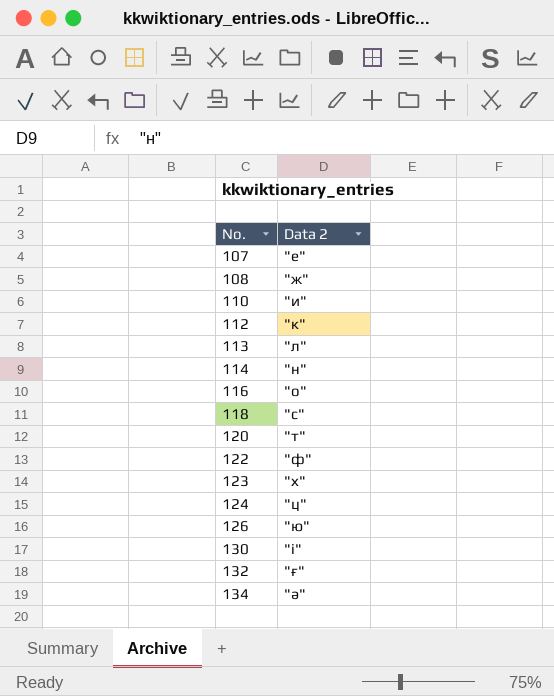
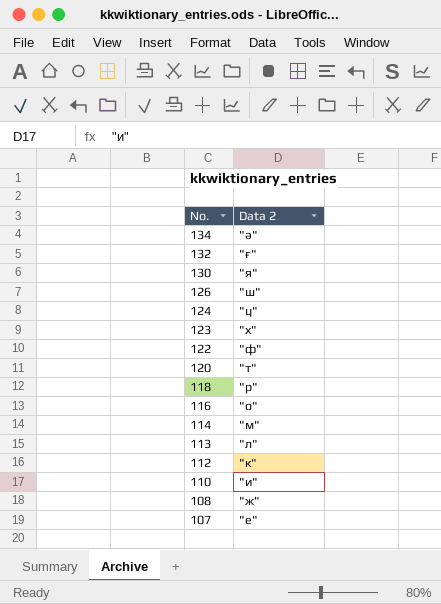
row order: No. ascending -> No. descending
130 | Data 2: "і" -> "я"
126 | Data 2: "ю" -> "ш"
118 | Data 2: "с" -> "р"
114 | Data 2: "н" -> "м"

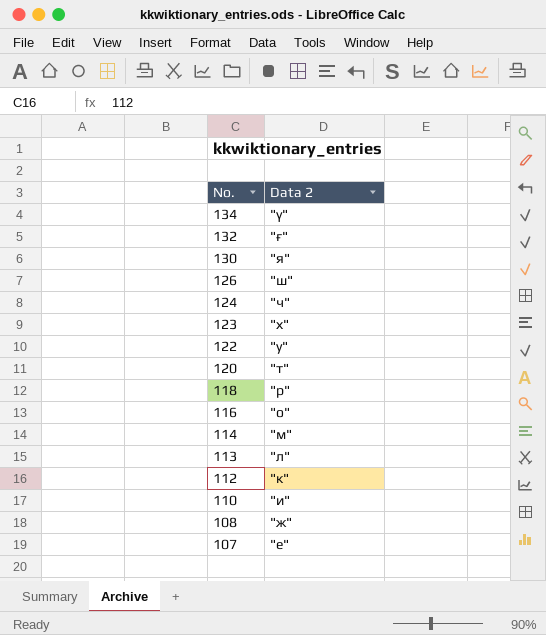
134 | Data 2: "ә" -> "ү"
124 | Data 2: "ц" -> "ч"
122 | Data 2: "ф" -> "у"

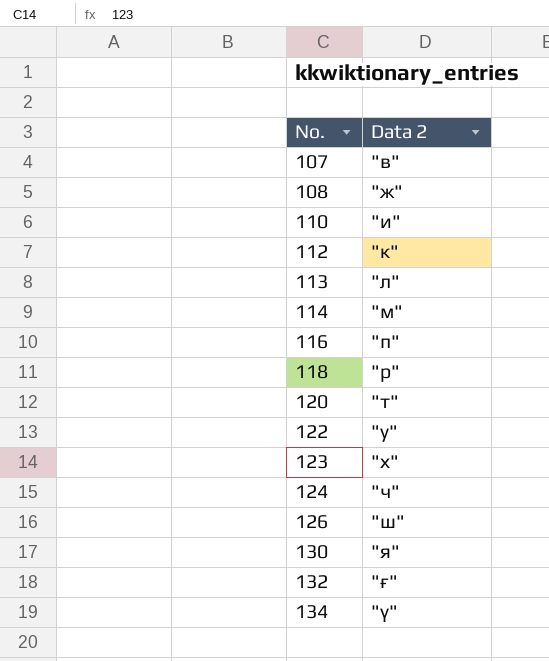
row order: No. descending -> No. ascending
107 | Data 2: "е" -> "в"
116 | Data 2: "о" -> "п"

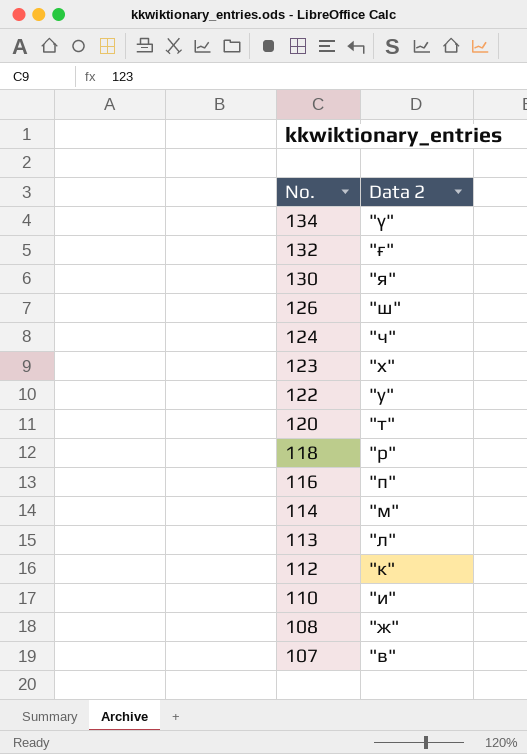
row order: No. ascending -> No. descending

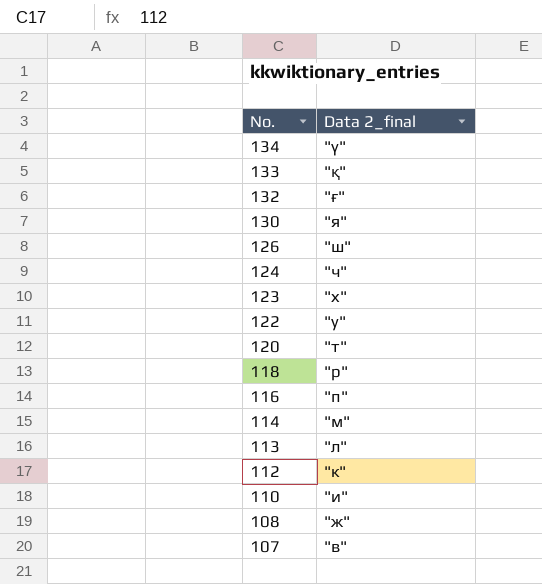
column name: Data 2 -> Data 2_final
row 133: none -> "қ"

